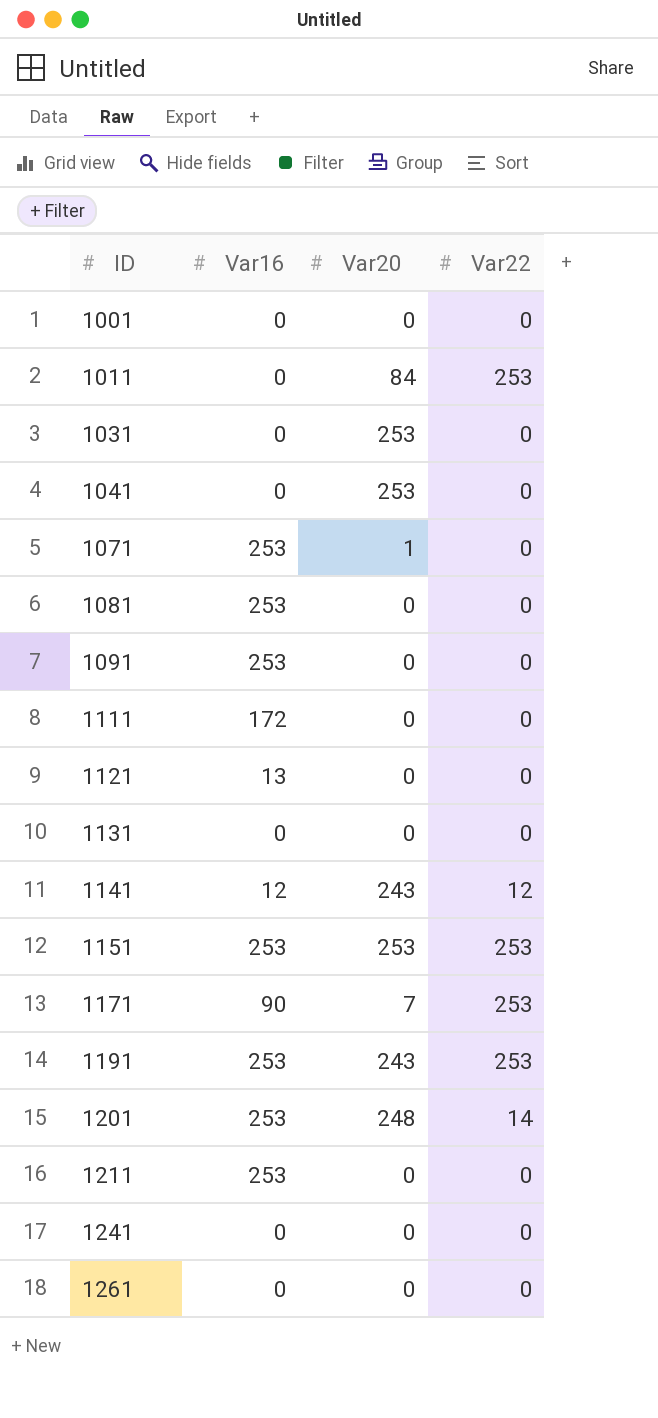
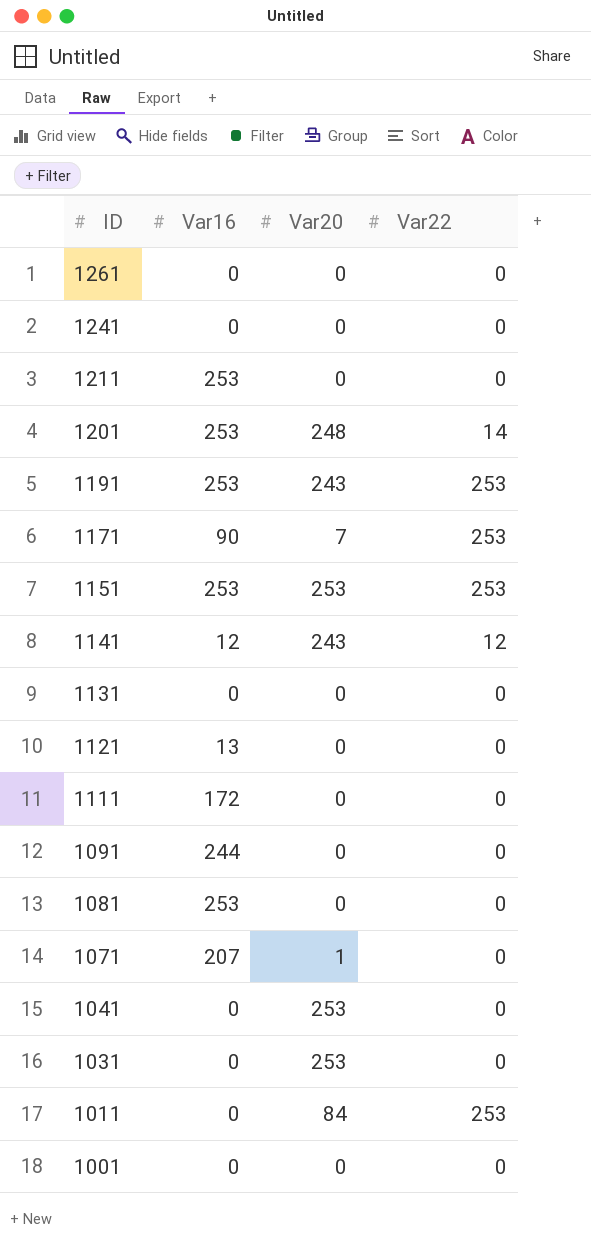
row order: ID ascending -> ID descending
1091 | Var16: 253 -> 244
1071 | Var16: 253 -> 207

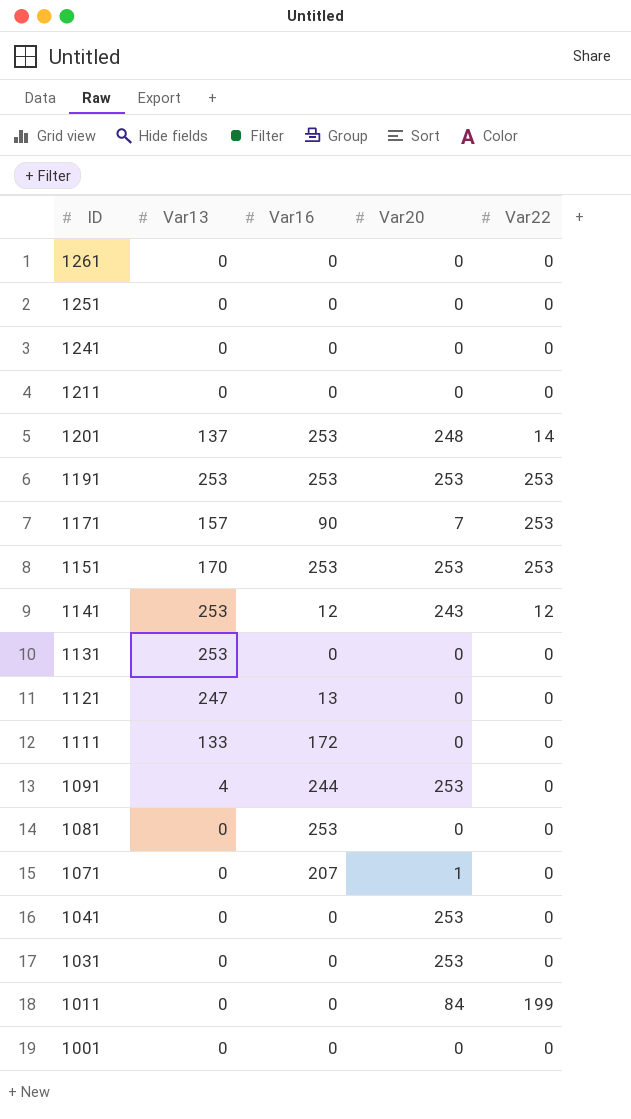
column Var13 | position: none -> 2
row 1251: none -> 0 | 0 | 0 | 0
1211 | Var16: 253 -> 0
1191 | Var20: 243 -> 253
1091 | Var20: 0 -> 253
1011 | Var22: 253 -> 199

